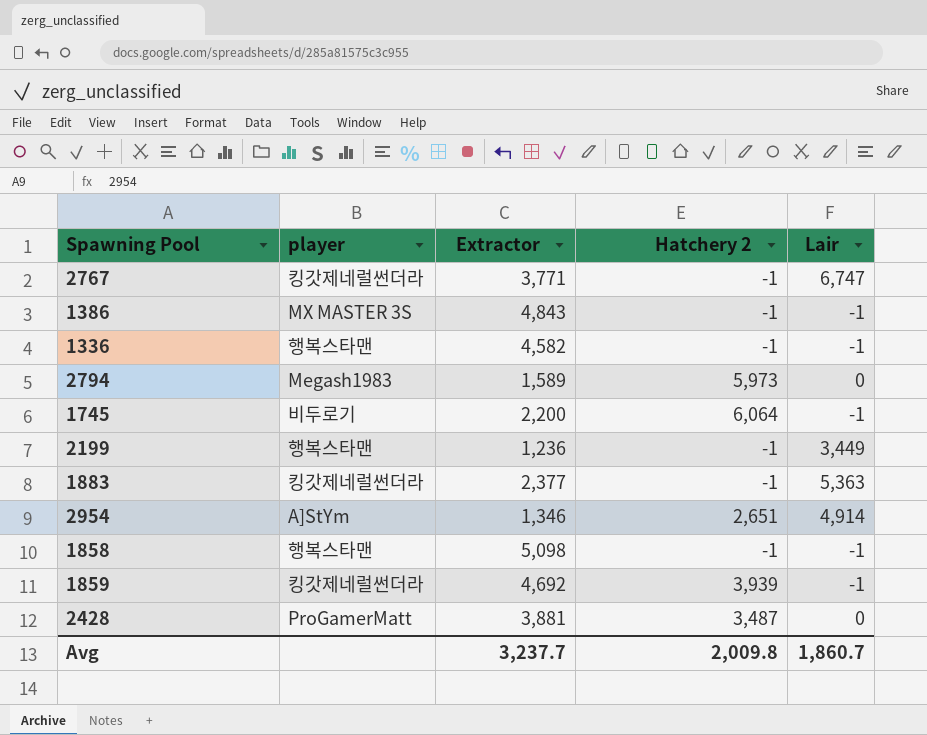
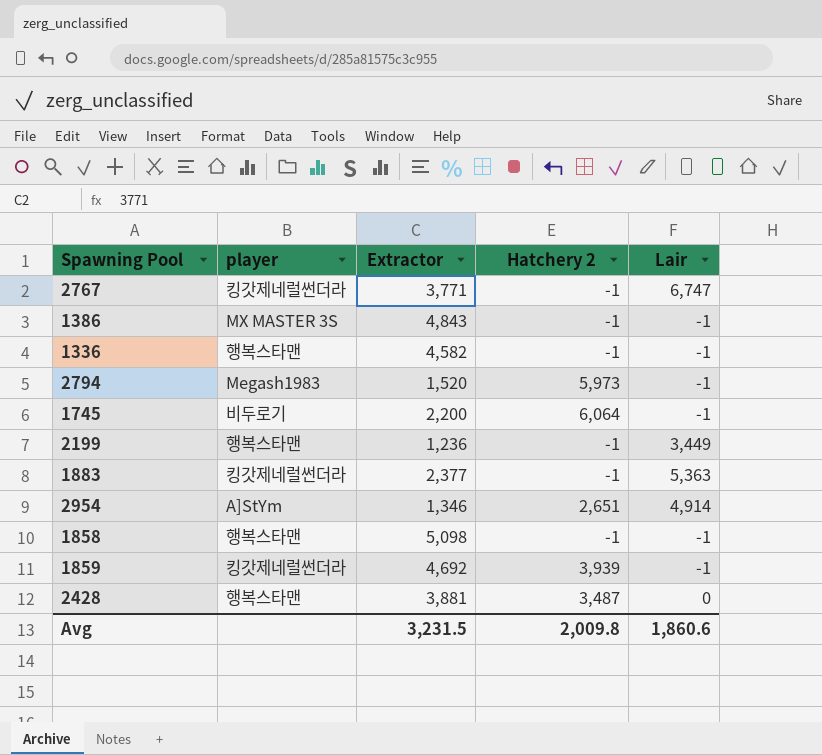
2794 | Extractor: 1,589 -> 1,520
2794 | Lair: 0 -> -1
2428 | player: ProGamerMatt -> 행복스타맨
Avg | Extractor: 3,237.7 -> 3,231.5
Avg | Lair: 1,860.7 -> 1,860.6

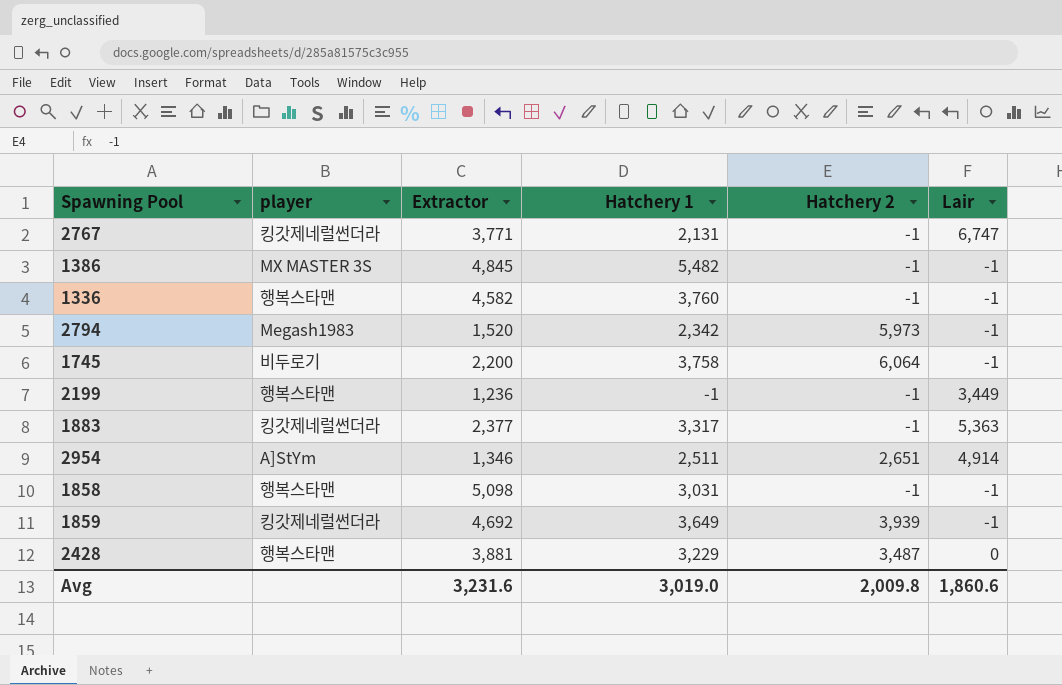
column Hatchery 1 | position: none -> 4
1386 | Extractor: 4,843 -> 4,845
Avg | Extractor: 3,231.5 -> 3,231.6

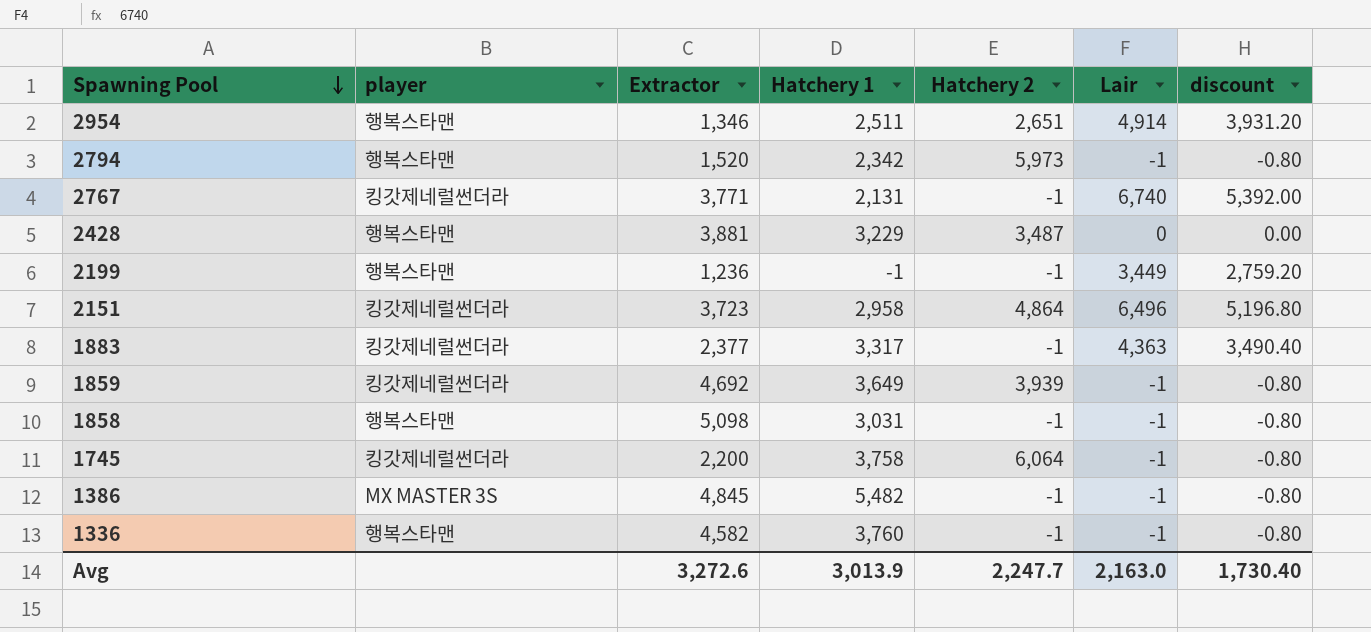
row order: none -> Spawning Pool descending
column discount | formula: none -> [Lair] * 0.8
2954 | player: A]StYm -> 행복스타맨
2794 | player: Megash1983 -> 행복스타맨
2767 | Lair: 6,747 -> 6,740
row 2151: none -> 킹갓제네럴썬더라 | 3,723 | 2,958 | 4,864 | 6,496 | 5,196.80
1883 | Lair: 5,363 -> 4,363
1745 | player: 비두로기 -> 킹갓제네럴썬더라
Avg | Extractor: 3,231.6 -> 3,272.6
Avg | Hatchery 1: 3,019.0 -> 3,013.9
Avg | Hatchery 2: 2,009.8 -> 2,247.7
Avg | Lair: 1,860.6 -> 2,163.0

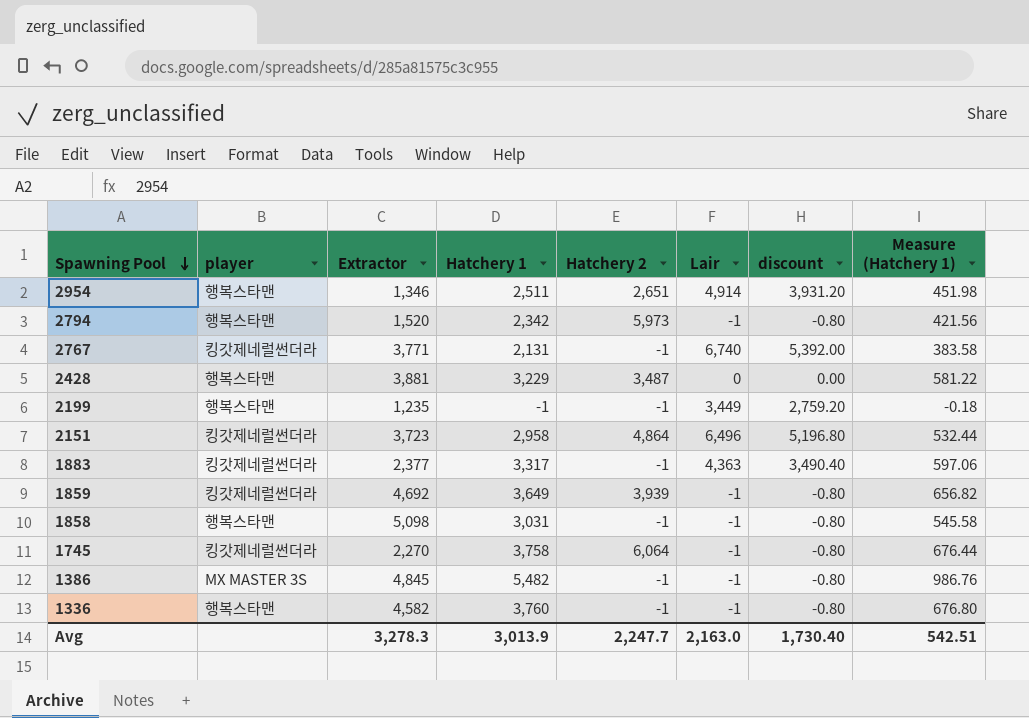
column Measure (Hatchery 1) | formula: none -> [Hatchery 1] * 0.18
2199 | Extractor: 1,236 -> 1,235
1745 | Extractor: 2,200 -> 2,270
Avg | Extractor: 3,272.6 -> 3,278.3

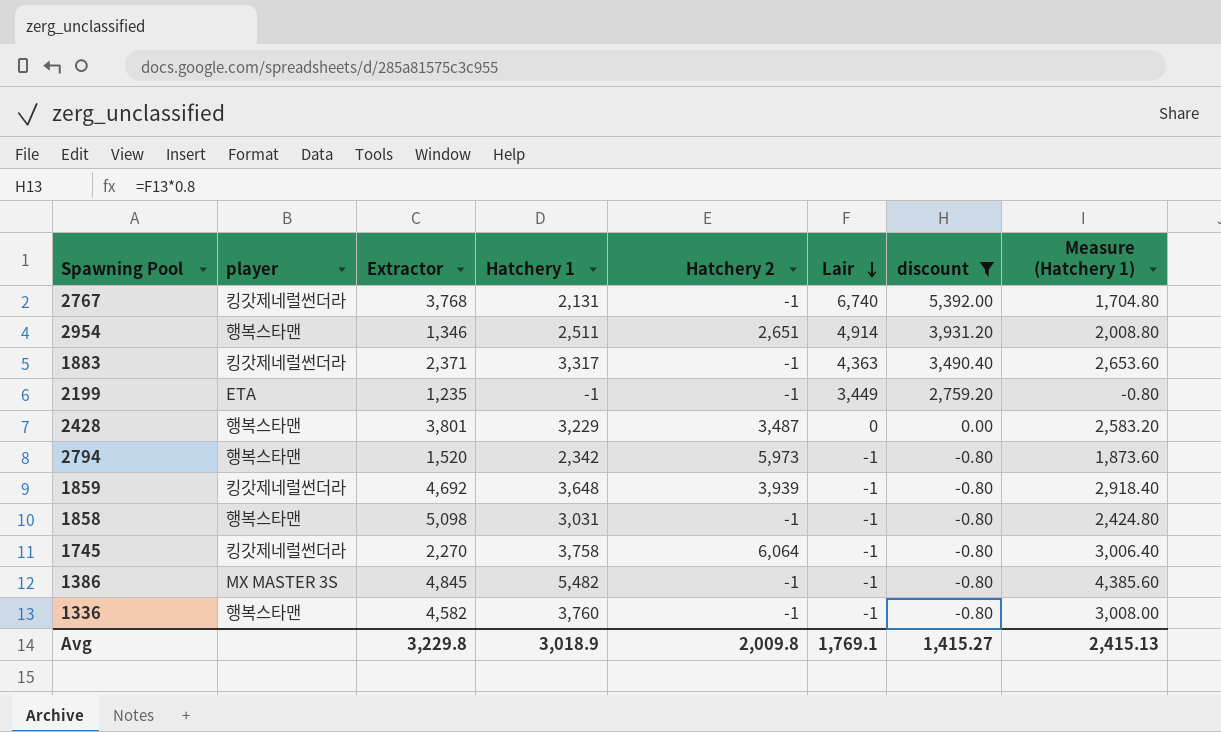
filter: none -> discount != 5,196.80
row order: Spawning Pool descending -> Lair descending
column Measure (Hatchery 1) | formula: [Hatchery 1] * 0.18 -> [Hatchery 1] * 0.8
2767 | Extractor: 3,771 -> 3,768
1883 | Extractor: 2,377 -> 2,371
2199 | player: 행복스타맨 -> ETA
2428 | Extractor: 3,881 -> 3,801
1859 | Hatchery 1: 3,649 -> 3,648
Avg | Extractor: 3,278.3 -> 3,229.8
Avg | Hatchery 1: 3,013.9 -> 3,018.9
Avg | Hatchery 2: 2,247.7 -> 2,009.8
Avg | Lair: 2,163.0 -> 1,769.1
Avg | discount: 1,730.40 -> 1,415.27
Avg | Measure (Hatchery 1): 542.51 -> 2,415.13

